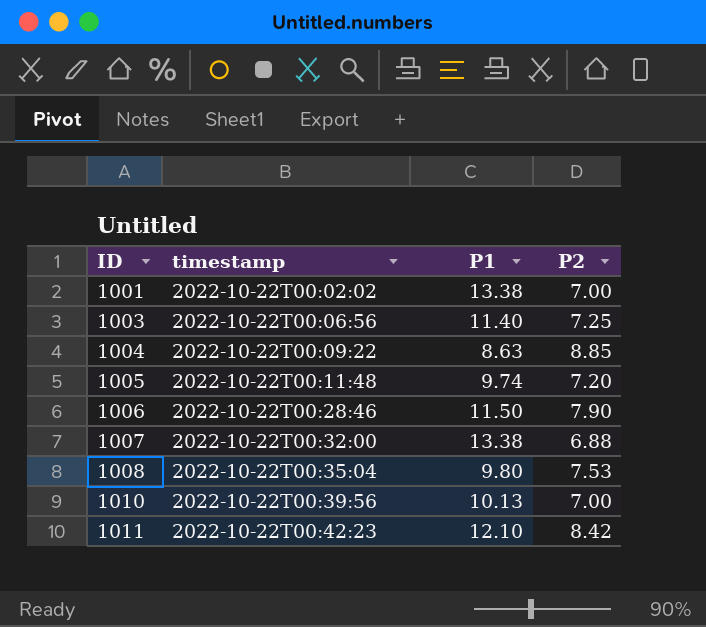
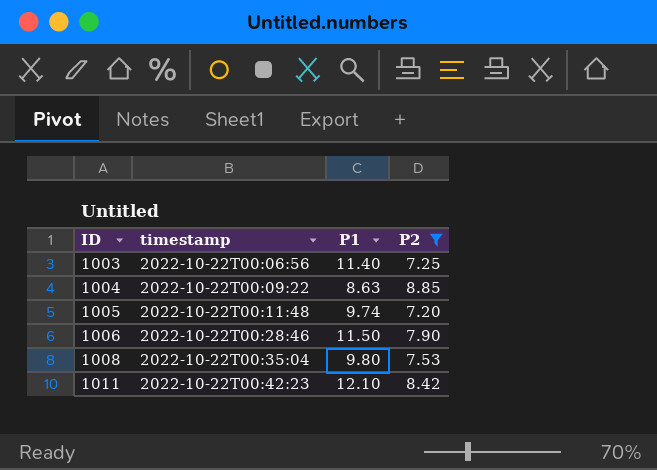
filter: none -> P2 >= 7.20

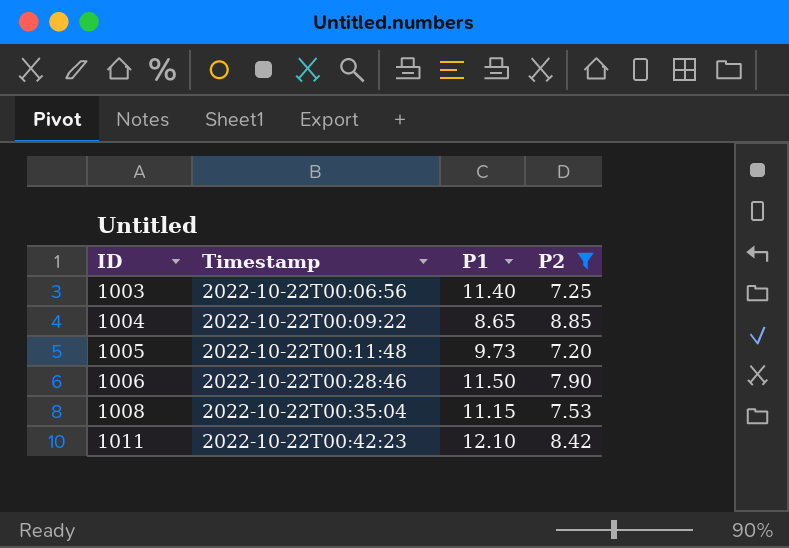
column name: timestamp -> Timestamp
1004 | P1: 8.63 -> 8.65
1005 | P1: 9.74 -> 9.73
1008 | P1: 9.80 -> 11.15

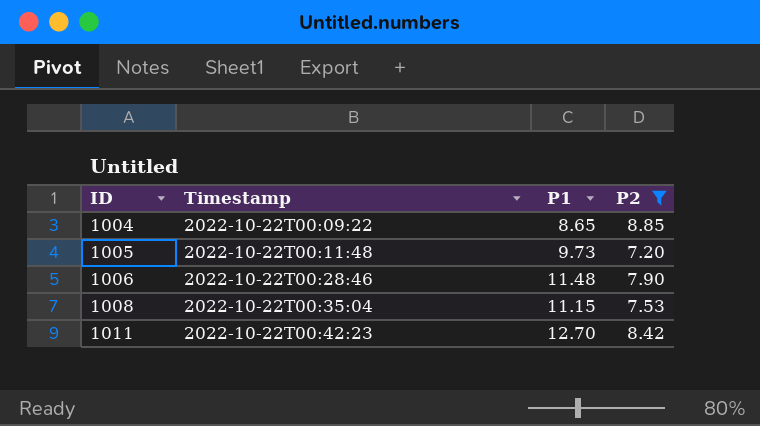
row 1003: 2022-10-22T00:06:56 | 11.40 | 7.25 -> none
1006 | P1: 11.50 -> 11.48
1011 | P1: 12.10 -> 12.70

